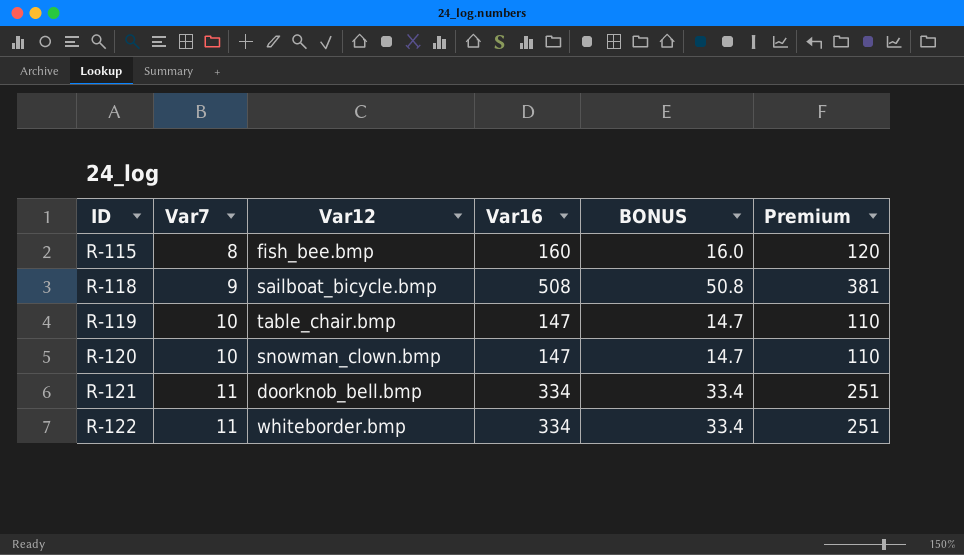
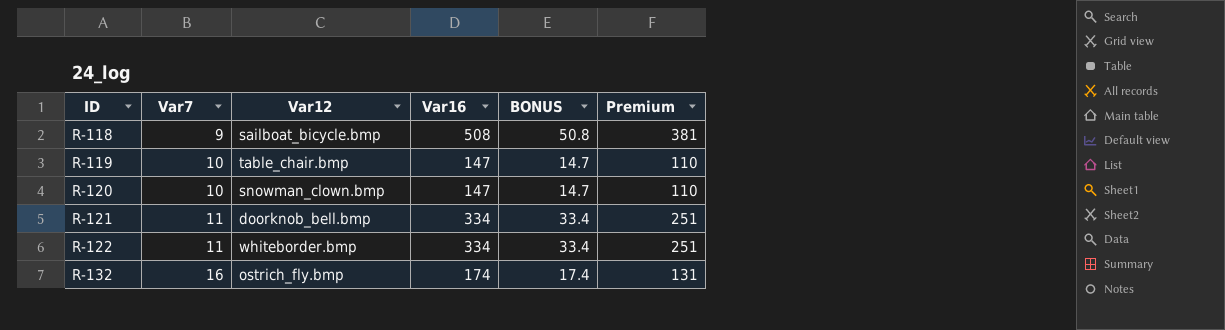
row R-115: 8 | fish_bee.bmp | 160 | 16.0 | 120 -> none
row R-132: none -> 16 | ostrich_fly.bmp | 174 | 17.4 | 131

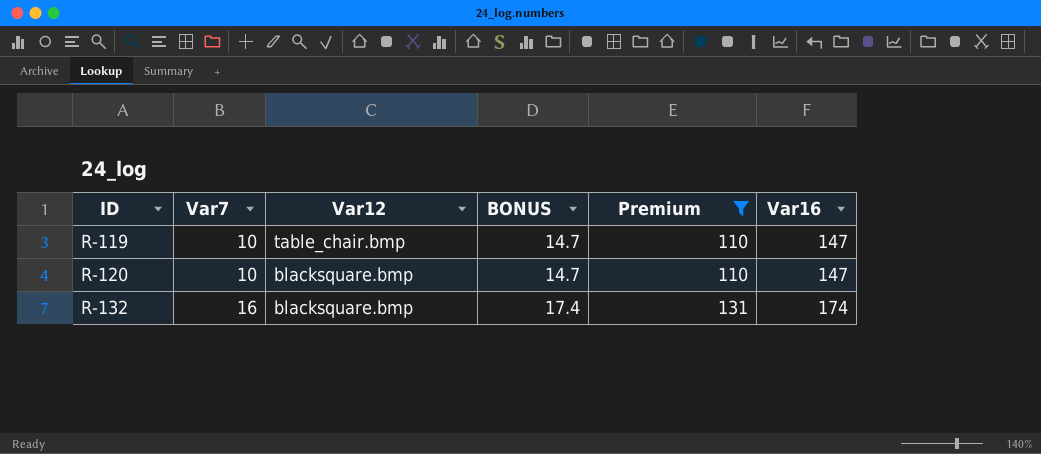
filter: none -> Premium <= 131
column Var16 | position: 4 -> 6
R-120 | Var12: snowman_clown.bmp -> blacksquare.bmp
R-132 | Var12: ostrich_fly.bmp -> blacksquare.bmp

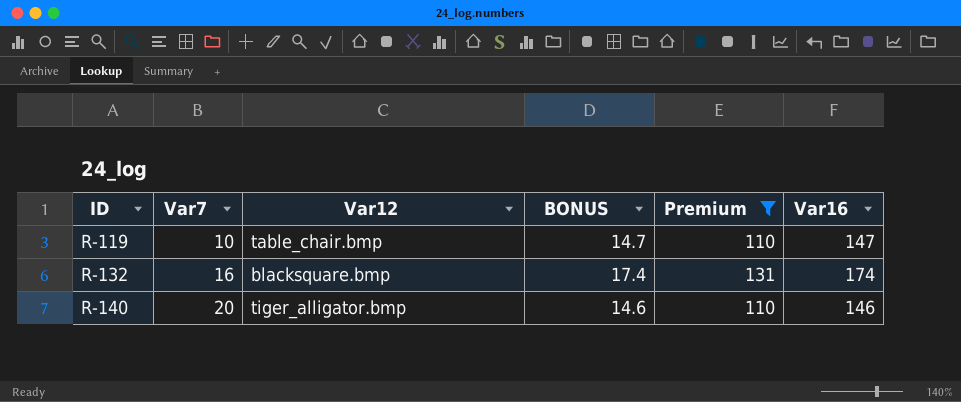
row R-120: 10 | blacksquare.bmp | 14.7 | 110 | 147 -> none
row R-140: none -> 20 | tiger_alligator.bmp | 14.6 | 110 | 146

